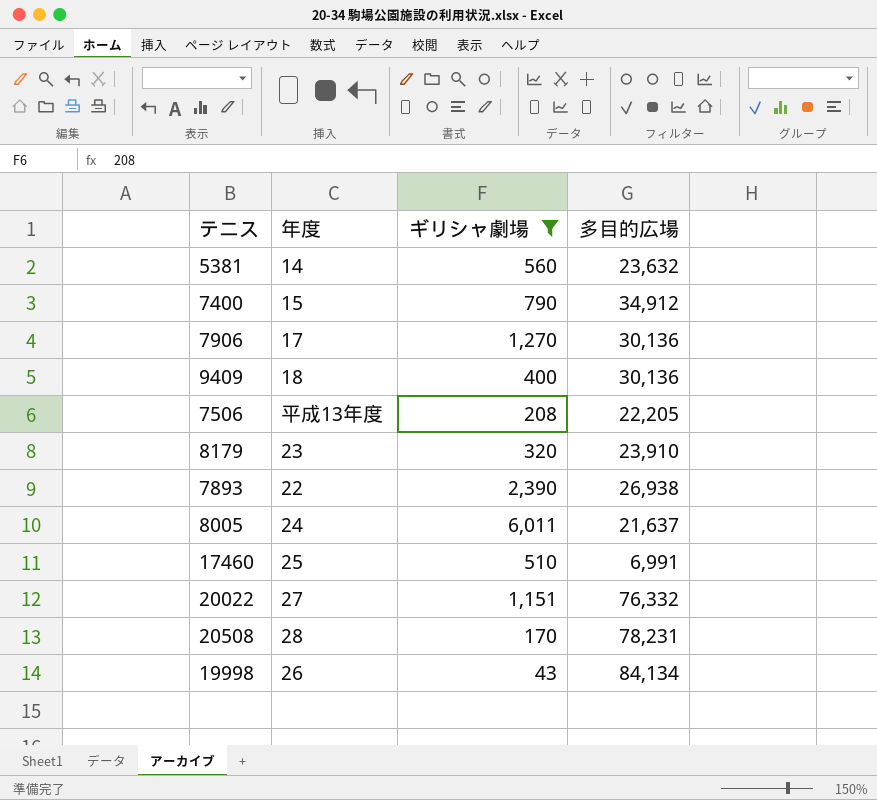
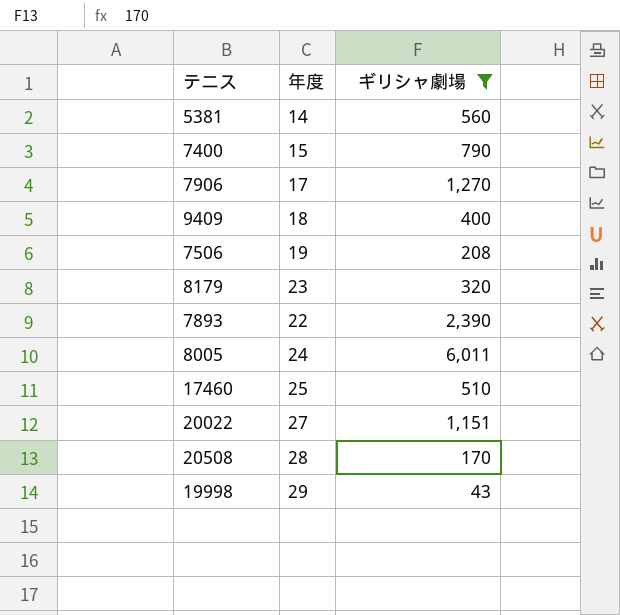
column 多目的広場 | position: 4 -> none
7506 | 年度: 平成13年度 -> 19
19998 | 年度: 26 -> 29

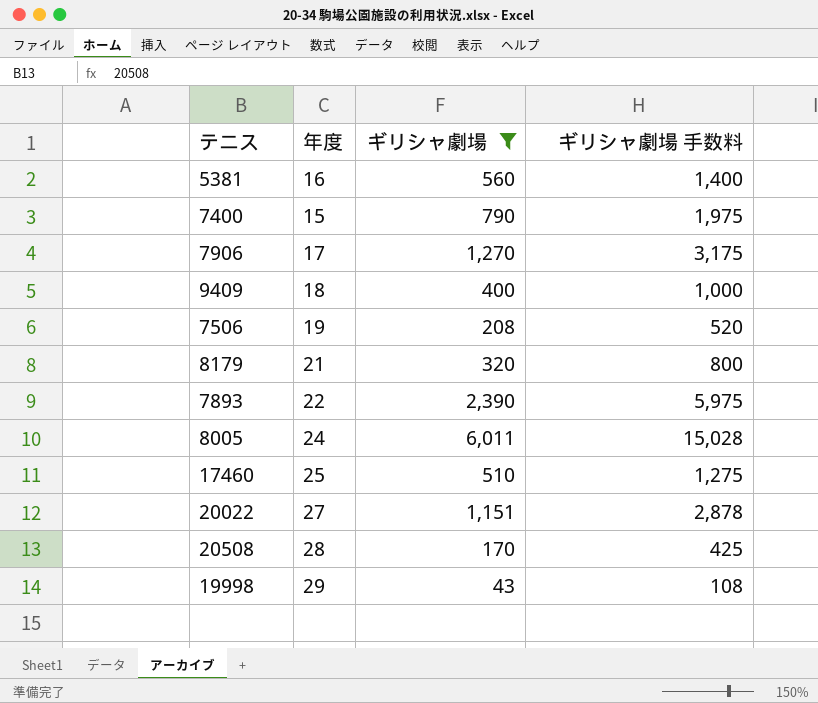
column ギリシャ劇場 手数料 | formula: none -> [ギリシャ劇場] * 2.5
5381 | 年度: 14 -> 16
8179 | 年度: 23 -> 21

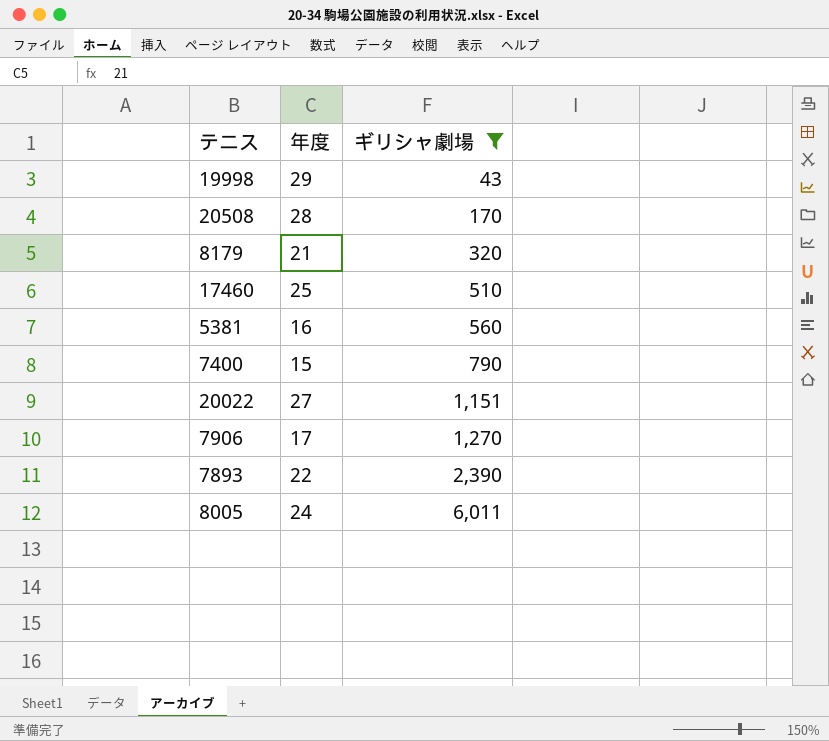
row order: none -> ギリシャ劇場 ascending
column ギリシャ劇場 手数料 | formula: [ギリシャ劇場] * 2.5 -> none
row 9409: 18 | 400 | 1,000 -> none
row 7506: 19 | 208 | 520 -> none

